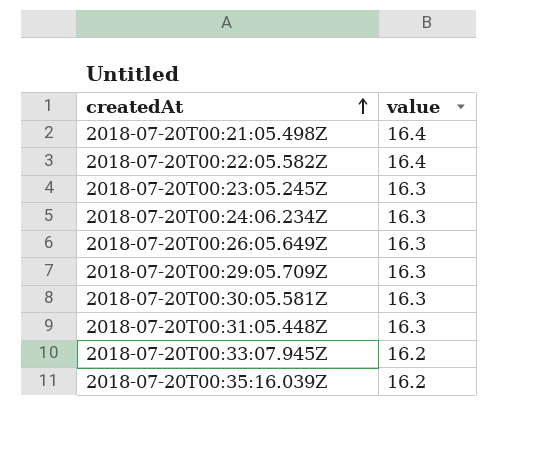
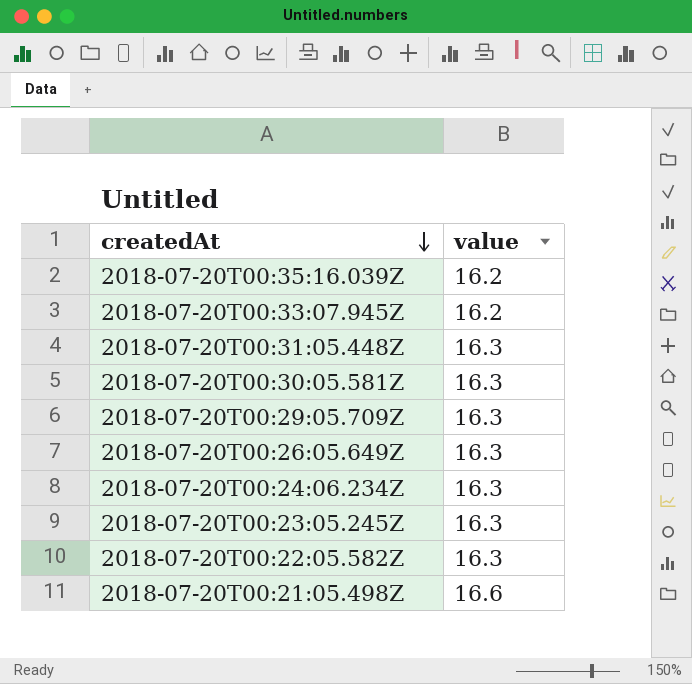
row order: createdAt ascending -> createdAt descending
2018-07-20T00:22:05.582Z | value: 16.4 -> 16.3
2018-07-20T00:21:05.498Z | value: 16.4 -> 16.6

